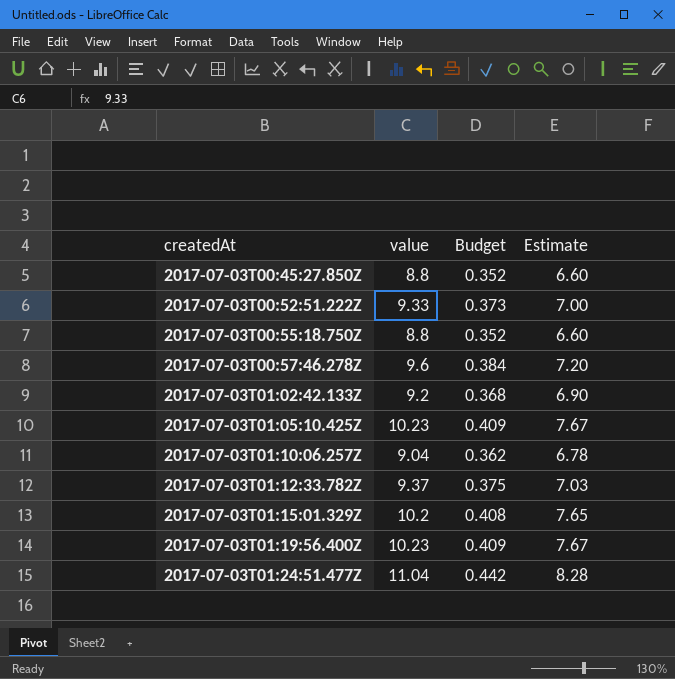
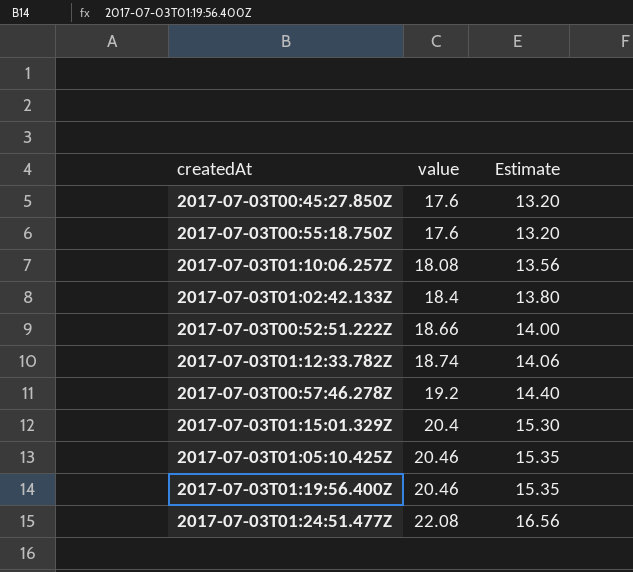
row order: createdAt ascending -> value ascending
column Budget | formula: [value] * 0.04 -> none
2017-07-03T00:45:27.850Z | value: 8.8 -> 17.6
2017-07-03T00:45:27.850Z | Estimate: 6.60 -> 13.20
2017-07-03T00:55:18.750Z | value: 8.8 -> 17.6
2017-07-03T00:55:18.750Z | Estimate: 6.60 -> 13.20
2017-07-03T01:10:06.257Z | value: 9.04 -> 18.08
2017-07-03T01:10:06.257Z | Estimate: 6.78 -> 13.56
2017-07-03T01:02:42.133Z | value: 9.2 -> 18.4
2017-07-03T01:02:42.133Z | Estimate: 6.90 -> 13.80
2017-07-03T00:52:51.222Z | value: 9.33 -> 18.66
2017-07-03T00:52:51.222Z | Estimate: 7.00 -> 14.00
2017-07-03T01:12:33.782Z | value: 9.37 -> 18.74
2017-07-03T01:12:33.782Z | Estimate: 7.03 -> 14.06
2017-07-03T00:57:46.278Z | value: 9.6 -> 19.2
2017-07-03T00:57:46.278Z | Estimate: 7.20 -> 14.40
2017-07-03T01:15:01.329Z | value: 10.2 -> 20.4
2017-07-03T01:15:01.329Z | Estimate: 7.65 -> 15.30
2017-07-03T01:05:10.425Z | value: 10.23 -> 20.46
2017-07-03T01:05:10.425Z | Estimate: 7.67 -> 15.35
2017-07-03T01:19:56.400Z | value: 10.23 -> 20.46
2017-07-03T01:19:56.400Z | Estimate: 7.67 -> 15.35
2017-07-03T01:24:51.477Z | value: 11.04 -> 22.08
2017-07-03T01:24:51.477Z | Estimate: 8.28 -> 16.56

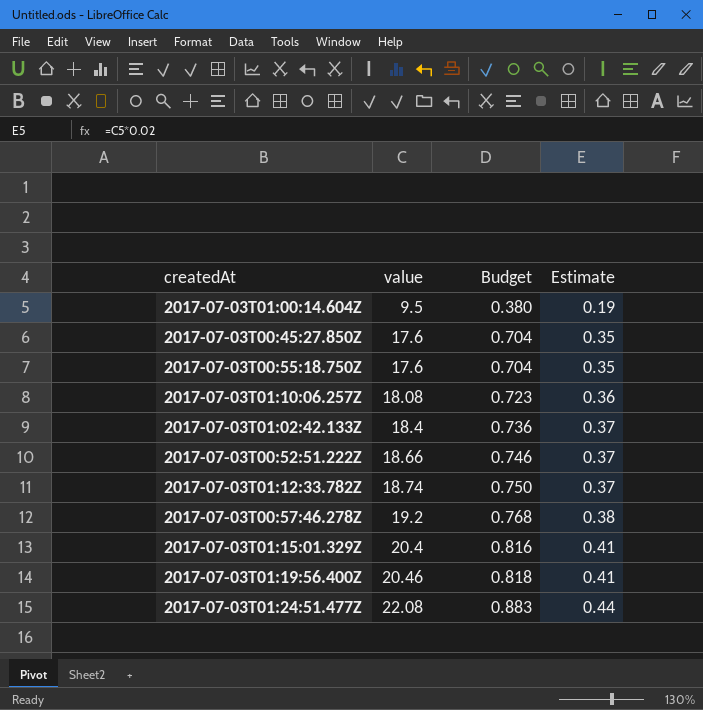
column Budget | formula: none -> [value] * 0.04
column Estimate | formula: [value] * 0.75 -> [value] * 0.02
row 2017-07-03T01:05:10.425Z: 20.46 | 15.35 -> none
row 2017-07-03T01:00:14.604Z: none -> 9.5 | 0.380 | 0.19

